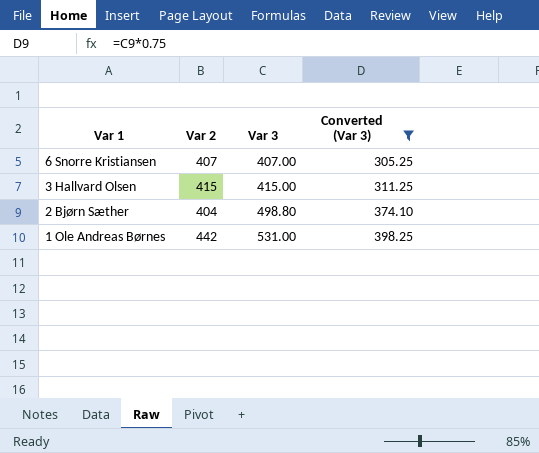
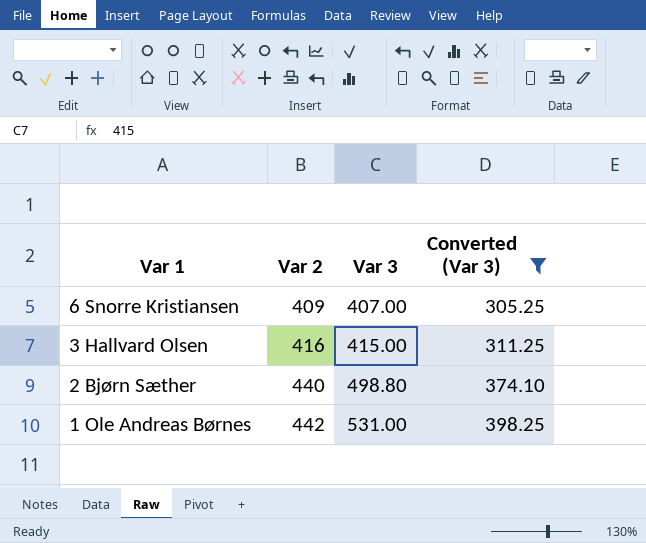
6 Snorre Kristiansen | Var 2: 407 -> 409
3 Hallvard Olsen | Var 2: 415 -> 416
2 Bjørn Sæther | Var 2: 404 -> 440

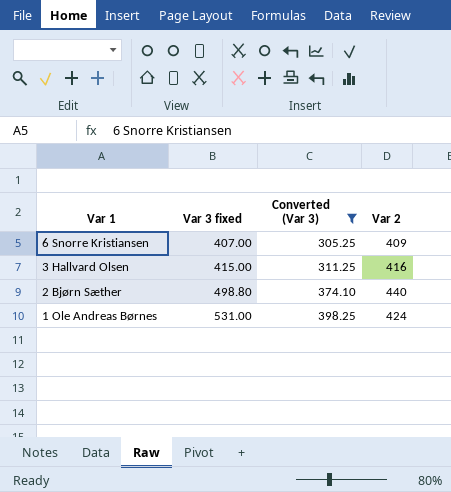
column name: Var 3 -> Var 3 fixed
column Var 2 | position: 2 -> 4
1 Ole Andreas Børnes | Var 2: 442 -> 424

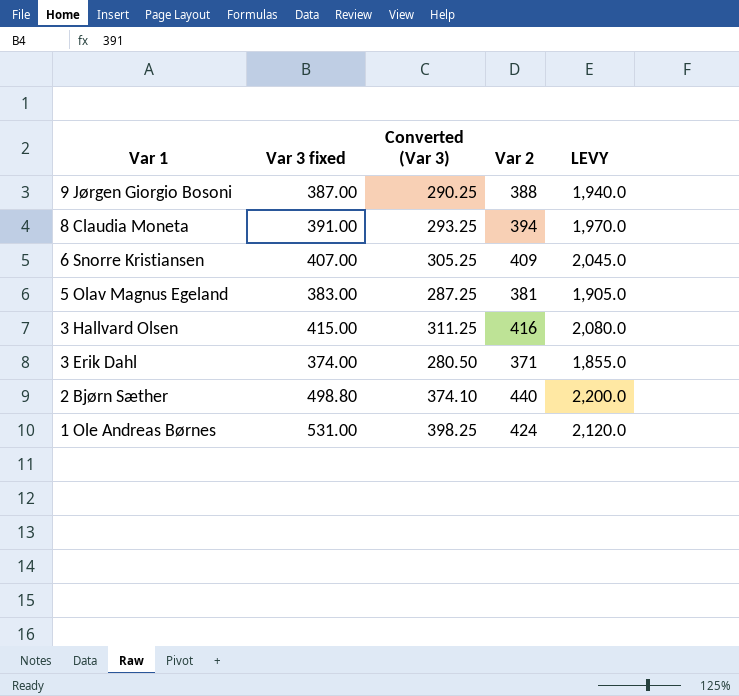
filter: Converted (Var 3) >= 305.25 -> none
column LEVY | formula: none -> [Var 2] * 5

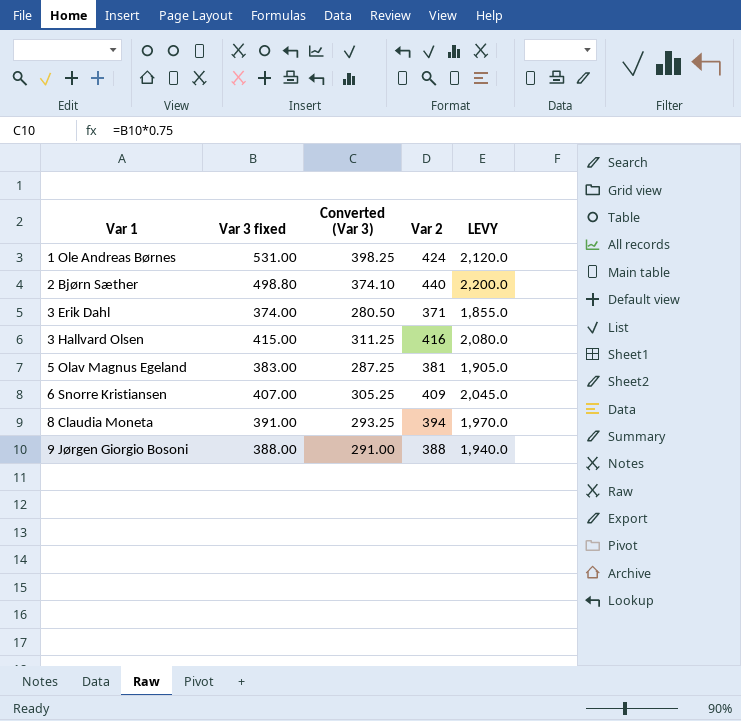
row order: Var 1 descending -> Var 1 ascending
9 Jørgen Giorgio Bosoni | Var 3 fixed: 387.00 -> 388.00
9 Jørgen Giorgio Bosoni | Converted (Var 3): 290.25 -> 291.00

